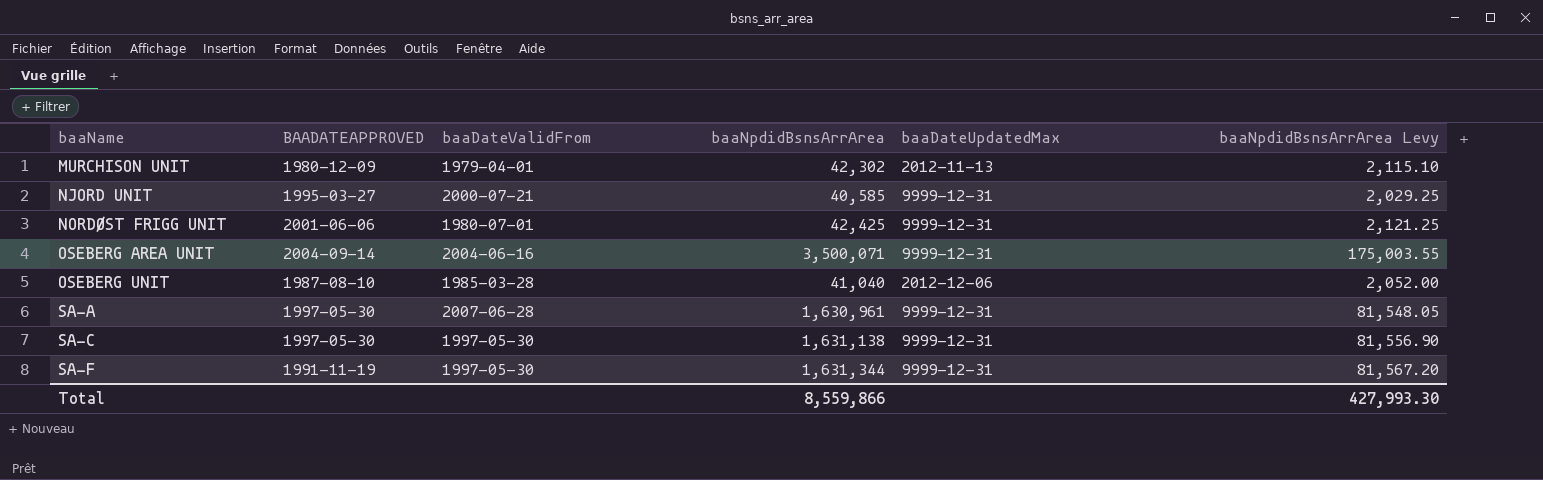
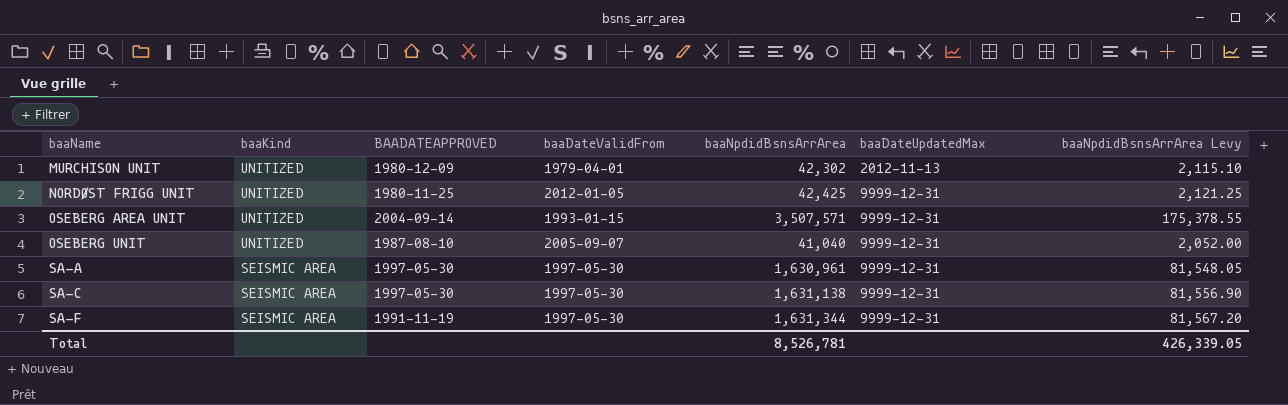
column baaKind | position: none -> 2
row NJORD UNIT: 1995-03-27 | 2000-07-21 | 40,585 | 9999-12-31 | 2,029.25 -> none
NORDØST FRIGG UNIT | BAADATEAPPROVED: 2001-06-06 -> 1980-11-25
NORDØST FRIGG UNIT | baaDateValidFrom: 1980-07-01 -> 2012-01-05
OSEBERG AREA UNIT | baaDateValidFrom: 2004-06-16 -> 1993-01-15
OSEBERG AREA UNIT | baaNpdidBsnsArrArea: 3,500,071 -> 3,507,571
OSEBERG AREA UNIT | baaNpdidBsnsArrArea Levy: 175,003.55 -> 175,378.55
OSEBERG UNIT | baaDateValidFrom: 1985-03-28 -> 2005-09-07
OSEBERG UNIT | baaDateUpdatedMax: 2012-12-06 -> 9999-12-31
SA-A | baaDateValidFrom: 2007-06-28 -> 1997-05-30
Total | baaNpdidBsnsArrArea: 8,559,866 -> 8,526,781
Total | baaNpdidBsnsArrArea Levy: 427,993.30 -> 426,339.05

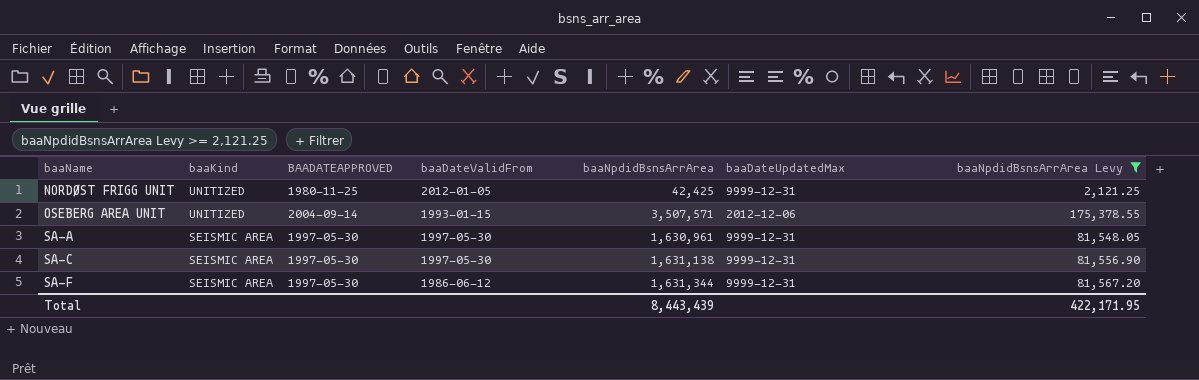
filter: none -> baaNpdidBsnsArrArea Levy >= 2,121.25
OSEBERG AREA UNIT | baaDateUpdatedMax: 9999-12-31 -> 2012-12-06
SA-F | BAADATEAPPROVED: 1991-11-19 -> 1997-05-30
SA-F | baaDateValidFrom: 1997-05-30 -> 1986-06-12
Total | baaNpdidBsnsArrArea: 8,526,781 -> 8,443,439
Total | baaNpdidBsnsArrArea Levy: 426,339.05 -> 422,171.95

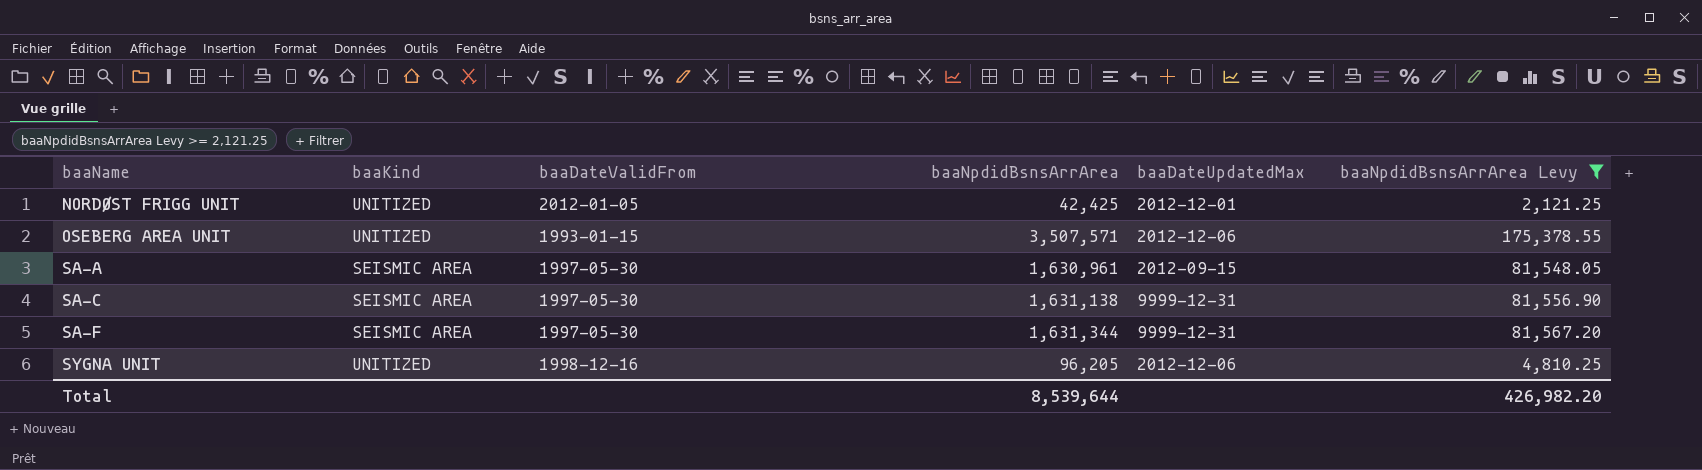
column BAADATEAPPROVED | position: 3 -> none
NORDØST FRIGG UNIT | baaDateUpdatedMax: 9999-12-31 -> 2012-12-01
SA-A | baaDateUpdatedMax: 9999-12-31 -> 2012-09-15
SA-F | baaDateValidFrom: 1986-06-12 -> 1997-05-30
row SYGNA UNIT: none -> UNITIZED | 1998-12-16 | 96,205 | 2012-12-06 | 4,810.25
Total | baaNpdidBsnsArrArea: 8,443,439 -> 8,539,644
Total | baaNpdidBsnsArrArea Levy: 422,171.95 -> 426,982.20

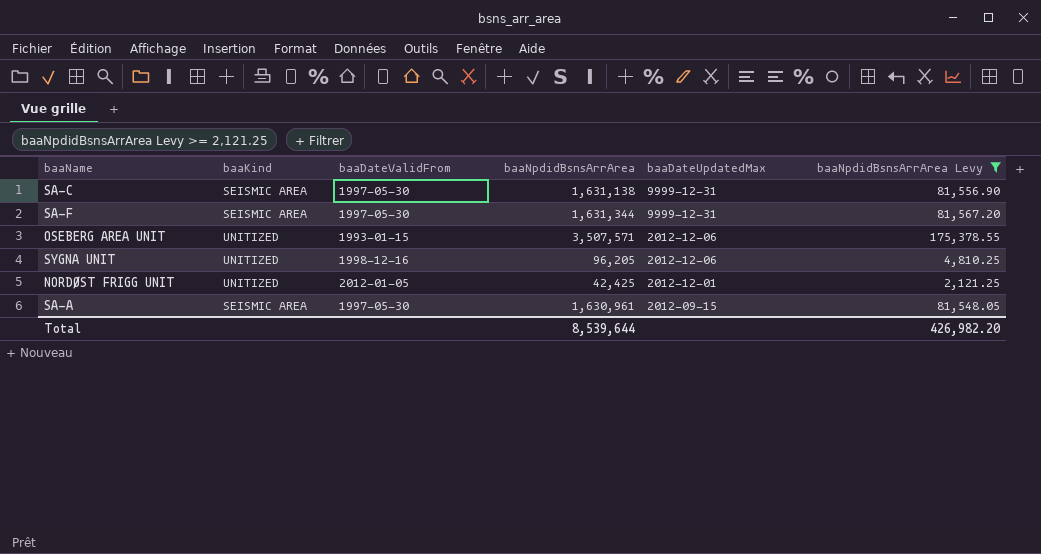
row order: baaName ascending -> baaDateUpdatedMax descending

